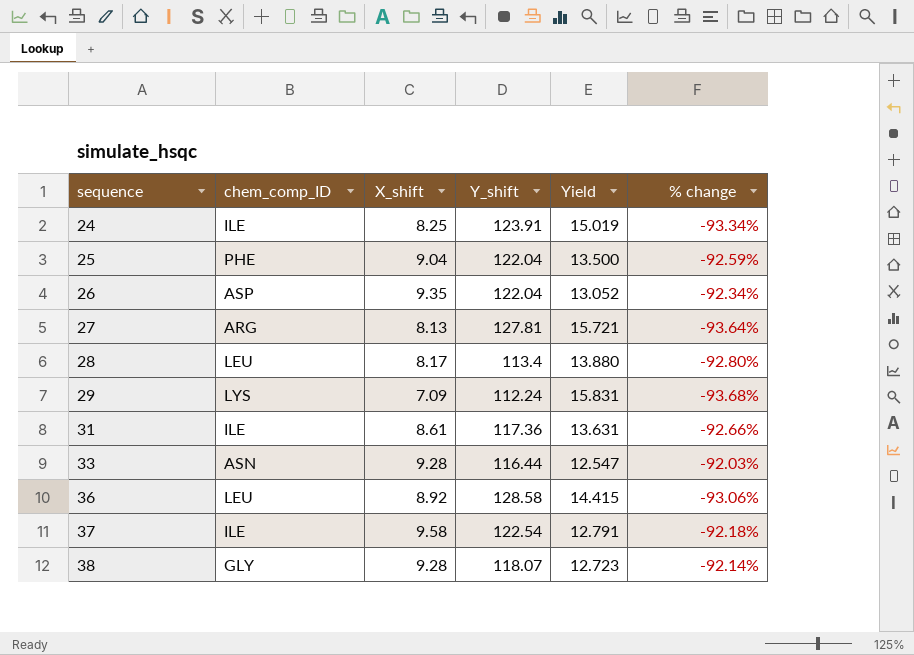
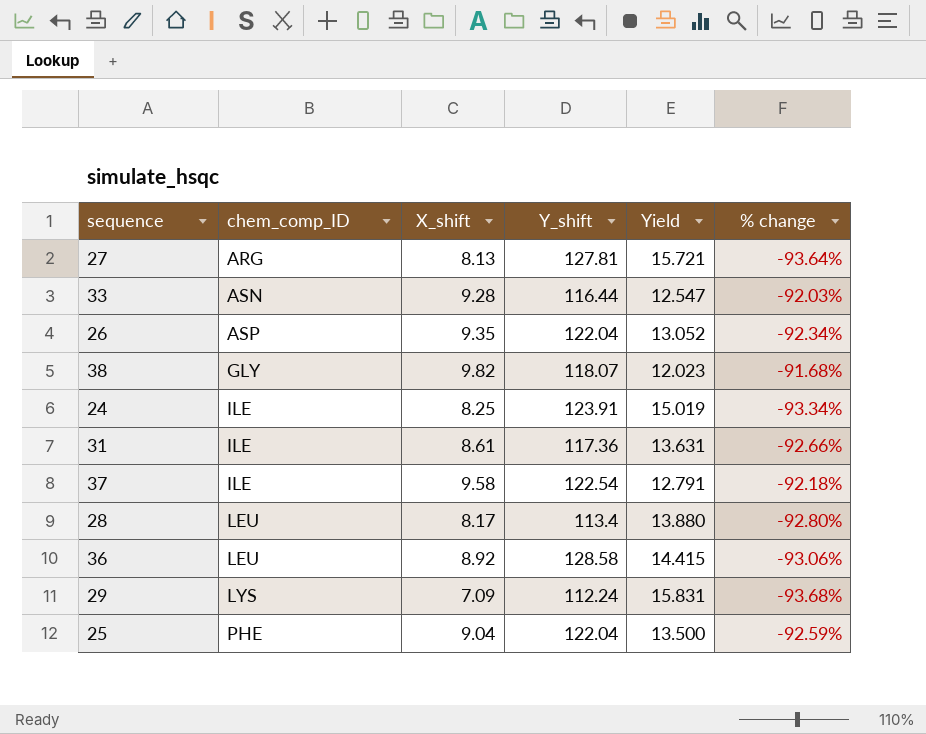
row order: sequence ascending -> chem_comp_ID ascending
38 | X_shift: 9.28 -> 9.82
38 | Yield: 12.723 -> 12.023
38 | % change: -92.14% -> -91.68%

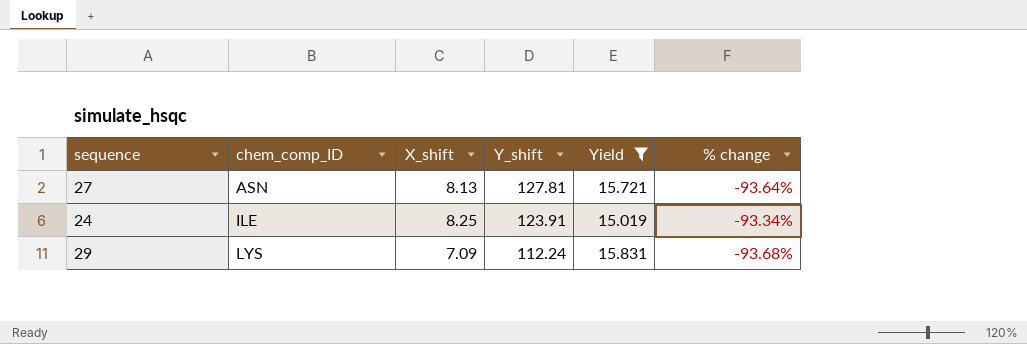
filter: none -> Yield >= 15.019
27 | chem_comp_ID: ARG -> ASN

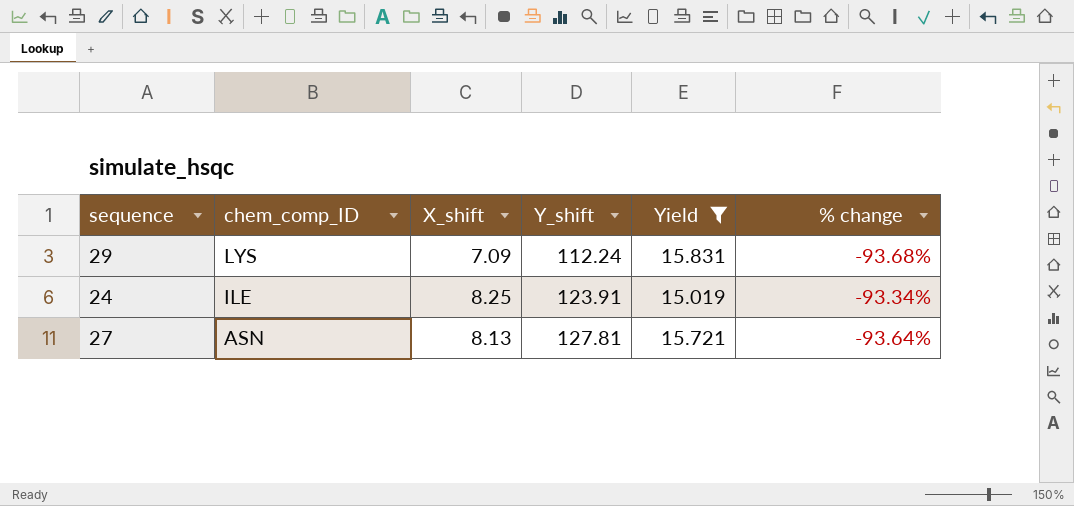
row order: chem_comp_ID ascending -> chem_comp_ID descending

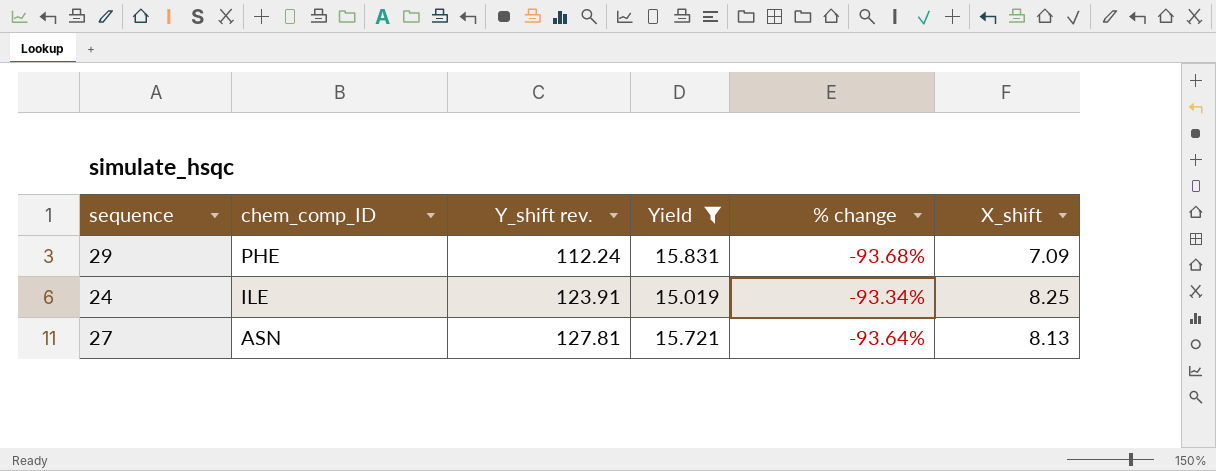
column name: Y_shift -> Y_shift rev.
column X_shift | position: 3 -> 6
29 | chem_comp_ID: LYS -> PHE

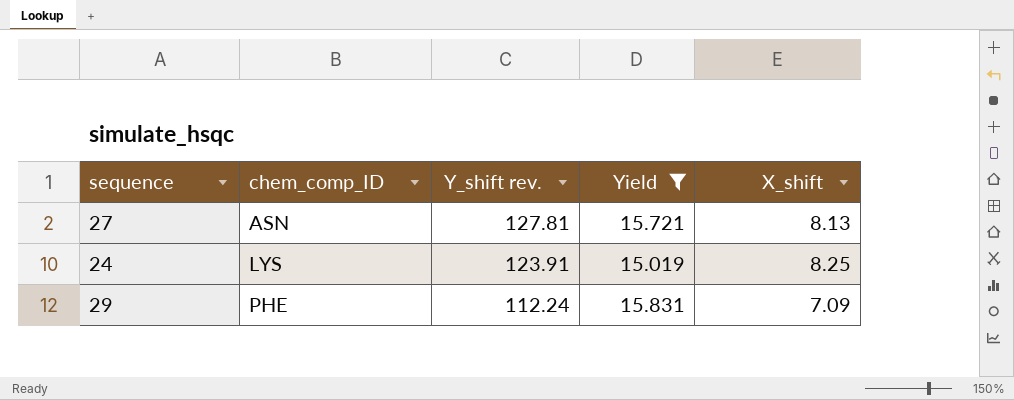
row order: chem_comp_ID descending -> chem_comp_ID ascending
column % change | formula: ([X_shift] - [Y_shift rev.]) / [Y_shift rev.] -> none
24 | chem_comp_ID: ILE -> LYS

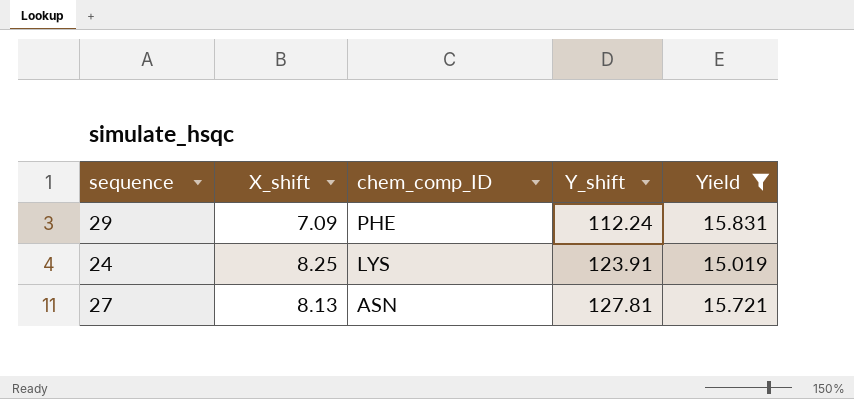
row order: chem_comp_ID ascending -> chem_comp_ID descending
column X_shift | position: 5 -> 2
column name: Y_shift rev. -> Y_shift

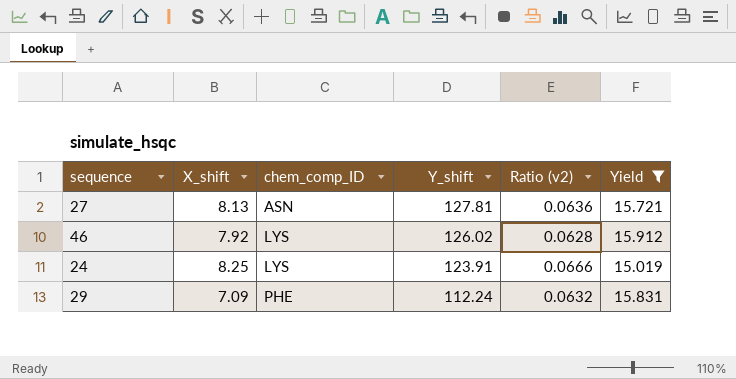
row order: chem_comp_ID descending -> chem_comp_ID ascending
column Ratio (v2) | formula: none -> [X_shift] / [Y_shift]
row 46: none -> 7.92 | LYS | 126.02 | 0.0628 | 15.912

